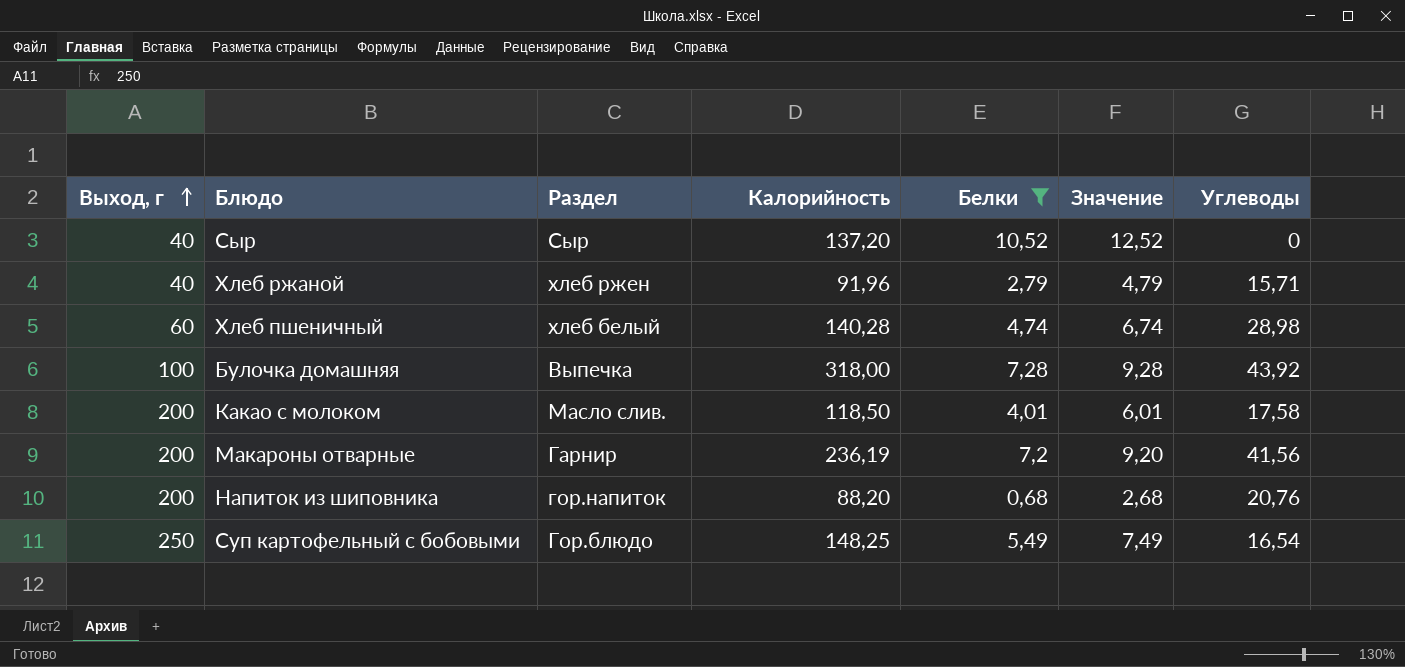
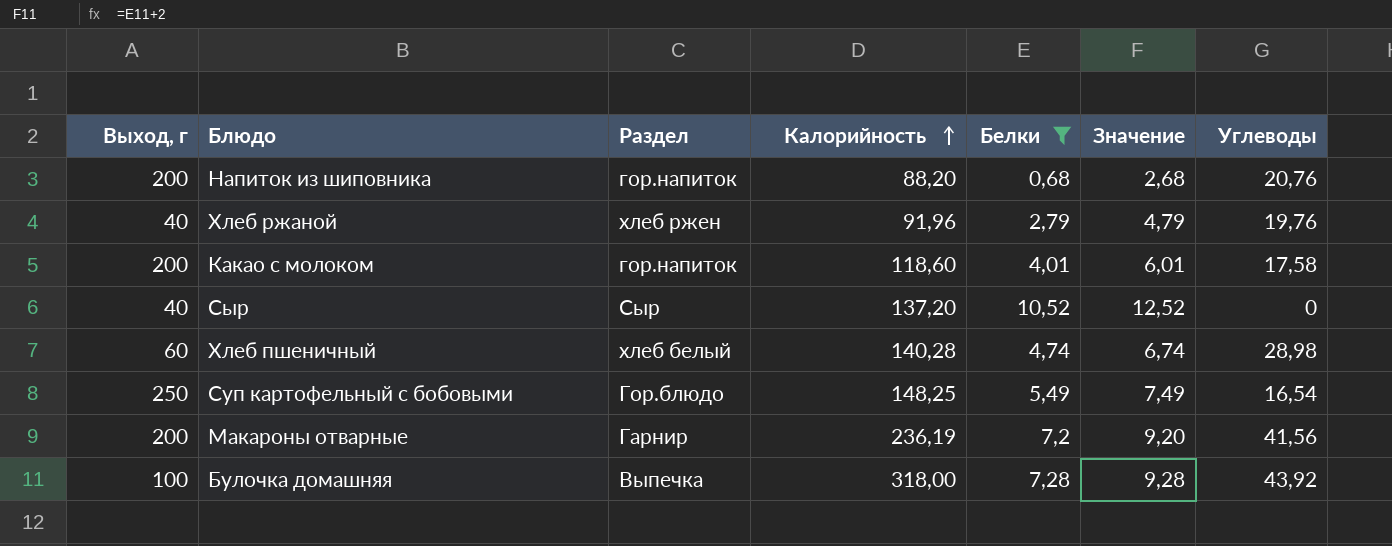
row order: Выход, г ascending -> Калорийность ascending
Хлеб ржаной | Углеводы: 15,71 -> 19,76
Какао с молоком | Раздел: Масло слив. -> гор.напиток
Какао с молоком | Калорийность: 118,50 -> 118,60

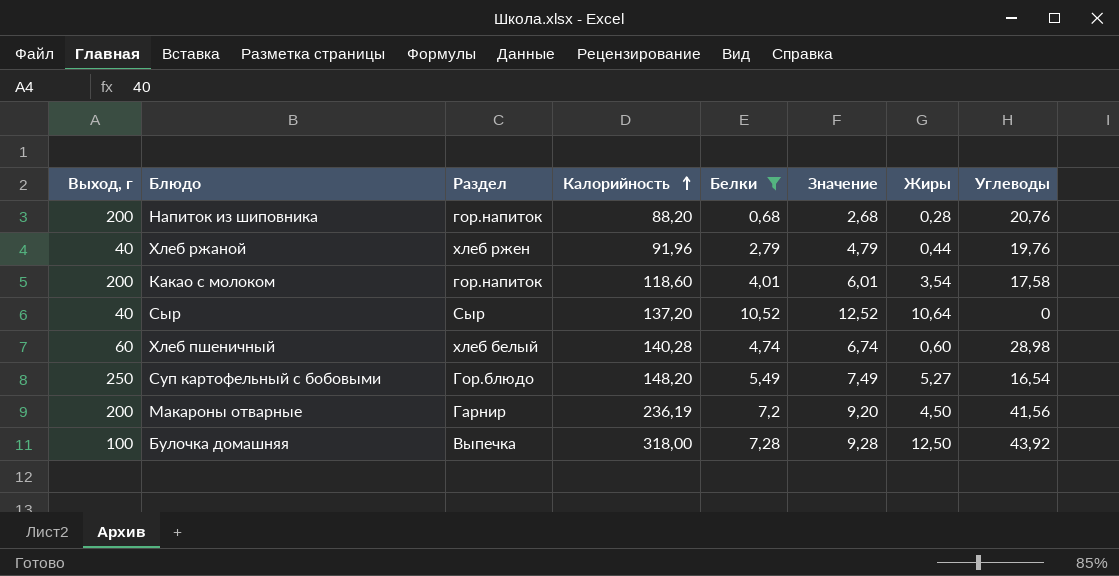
column Жиры | position: none -> 7
Суп картофельный с бобовыми | Калорийность: 148,25 -> 148,20

